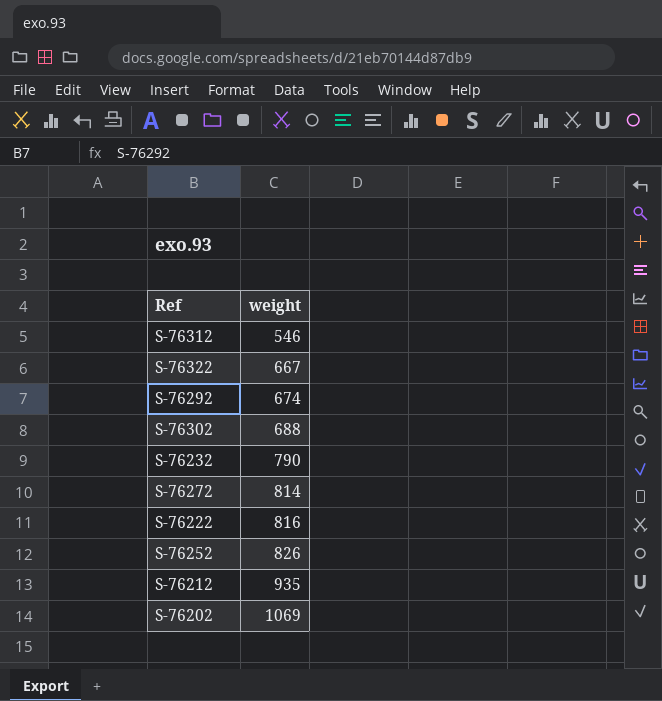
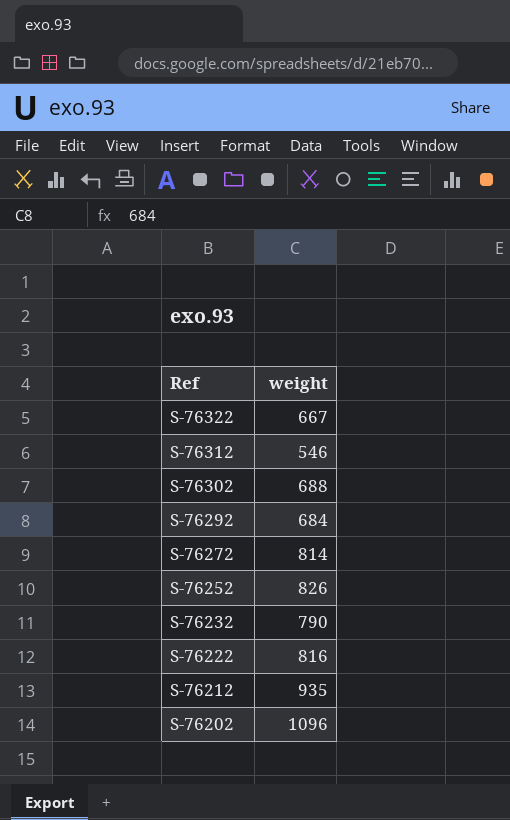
row order: weight ascending -> Ref descending
S-76292 | weight: 674 -> 684
S-76202 | weight: 1069 -> 1096

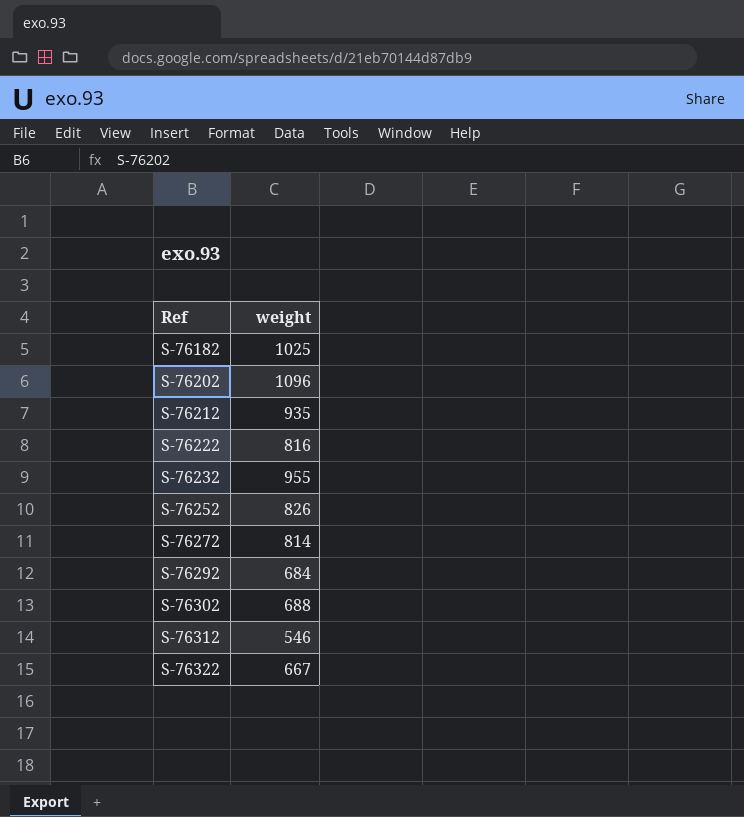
row order: Ref descending -> Ref ascending
row S-76182: none -> 1025
S-76232 | weight: 790 -> 955

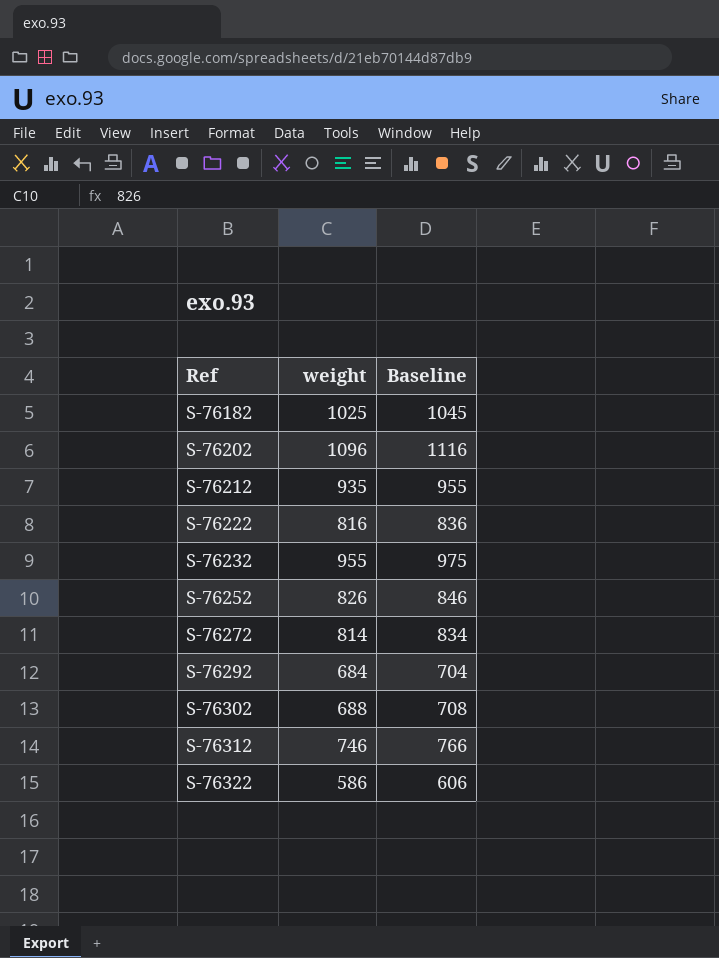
column Baseline | formula: none -> [weight] + 20
S-76312 | weight: 546 -> 746
S-76322 | weight: 667 -> 586

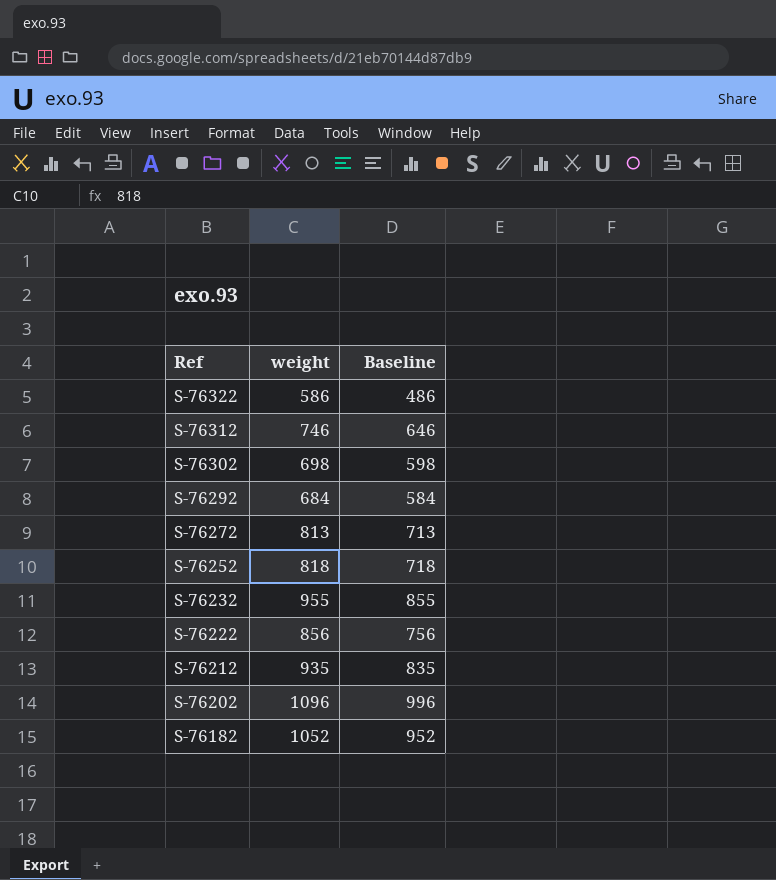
row order: Ref ascending -> Ref descending
column Baseline | formula: [weight] + 20 -> [weight] - 100
S-76302 | weight: 688 -> 698
S-76272 | weight: 814 -> 813
S-76252 | weight: 826 -> 818
S-76222 | weight: 816 -> 856
S-76182 | weight: 1025 -> 1052

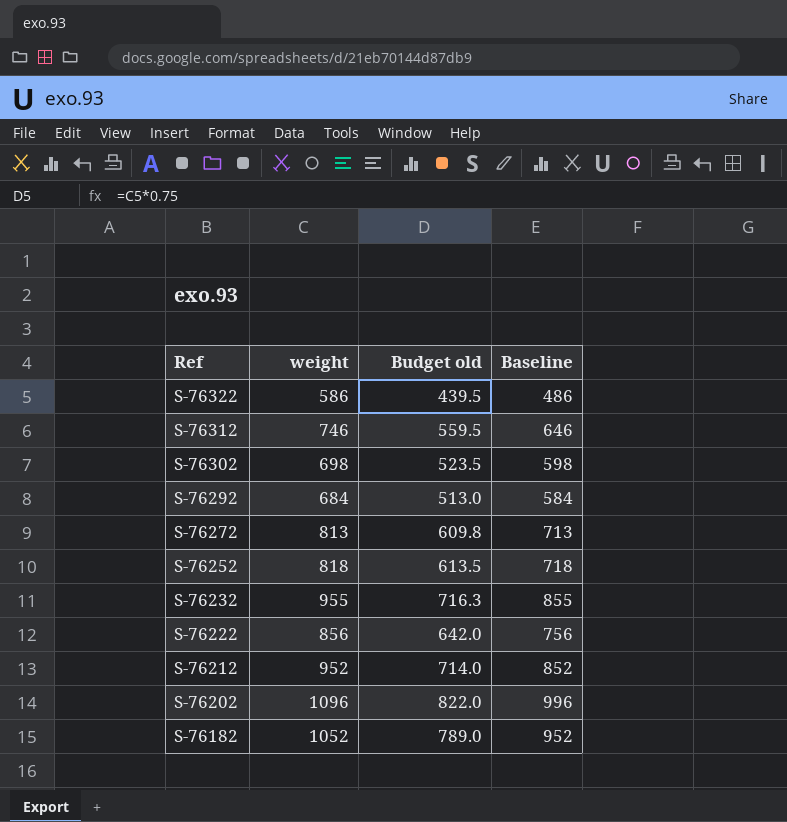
column Budget old | formula: none -> [weight] * 0.75
S-76212 | weight: 935 -> 952
S-76212 | Baseline: 835 -> 852

